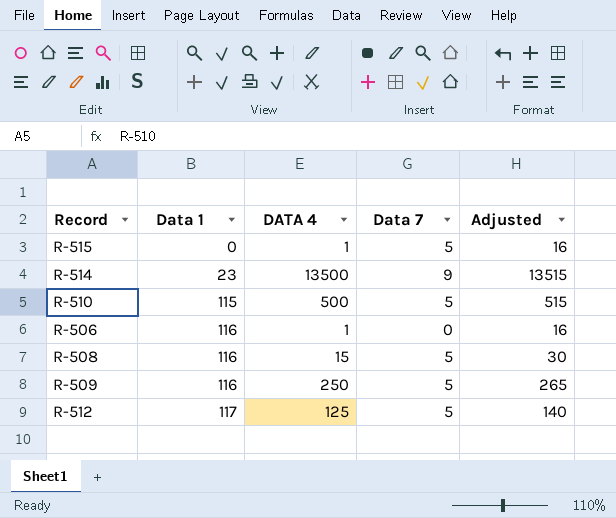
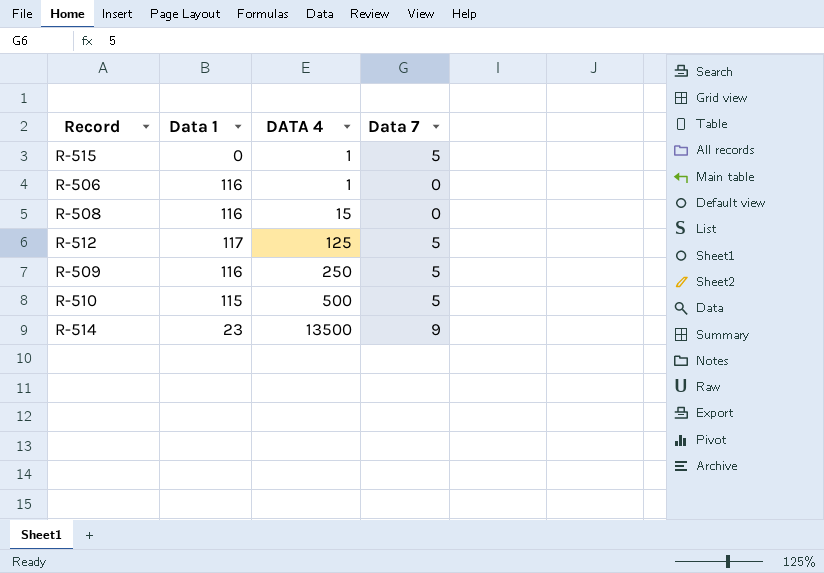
row order: Data 1 ascending -> DATA 4 ascending
column Adjusted | formula: [DATA 4] + 15 -> none
R-508 | Data 7: 5 -> 0

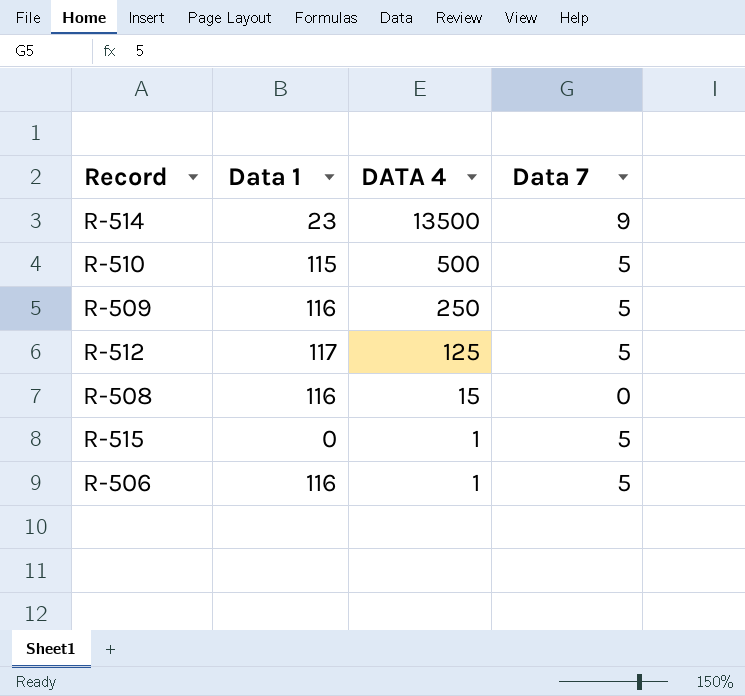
row order: DATA 4 ascending -> DATA 4 descending
R-506 | Data 7: 0 -> 5

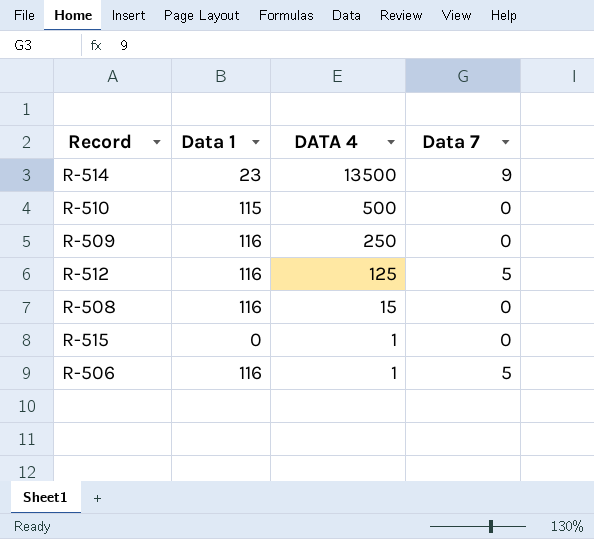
R-510 | Data 7: 5 -> 0
R-509 | Data 7: 5 -> 0
R-512 | Data 1: 117 -> 116
R-515 | Data 7: 5 -> 0

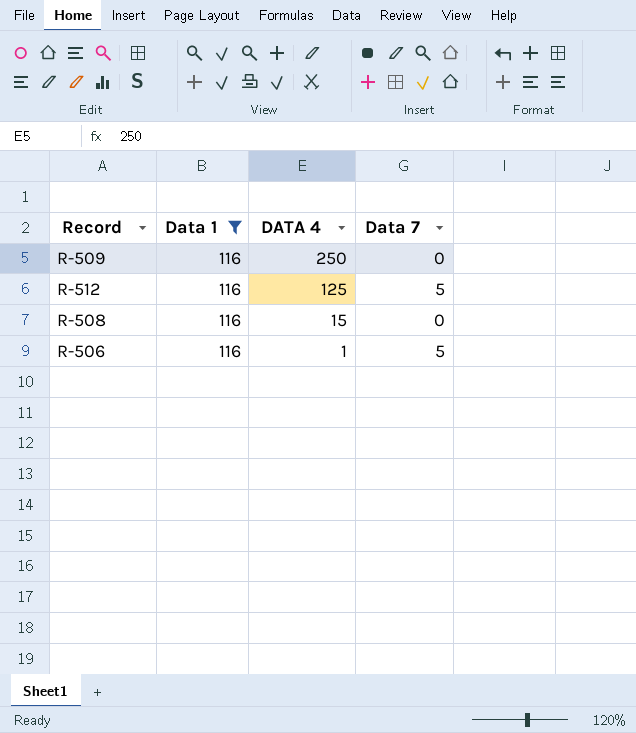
filter: none -> Data 1 = 116

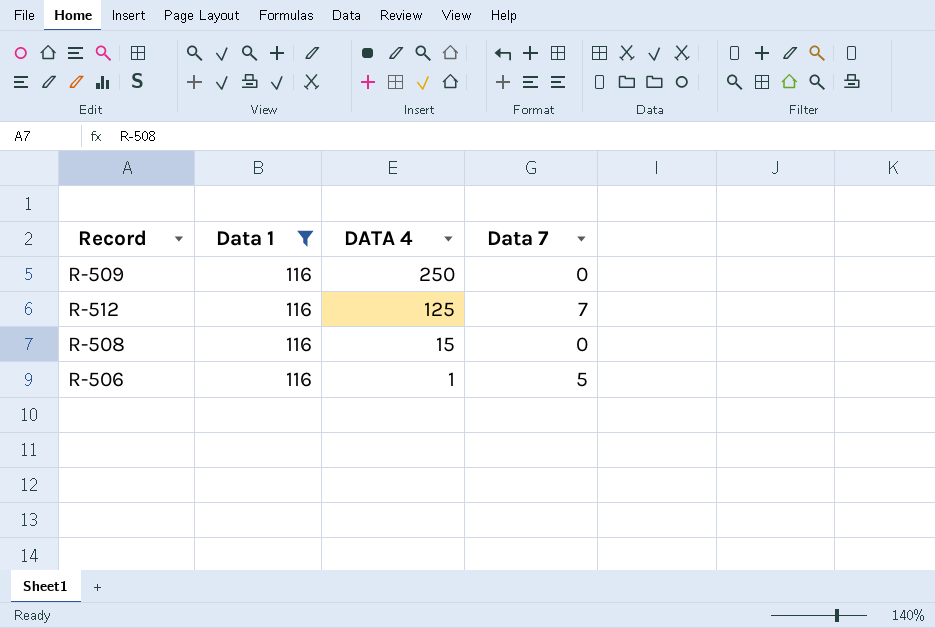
R-512 | Data 7: 5 -> 7

